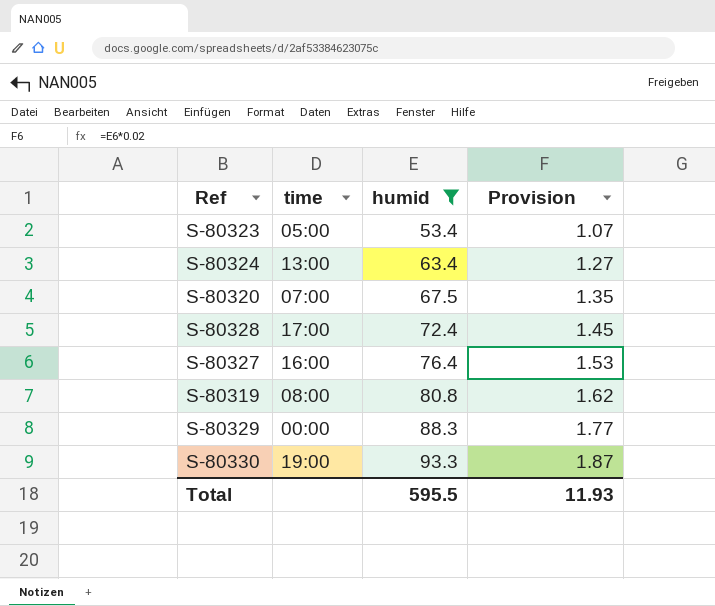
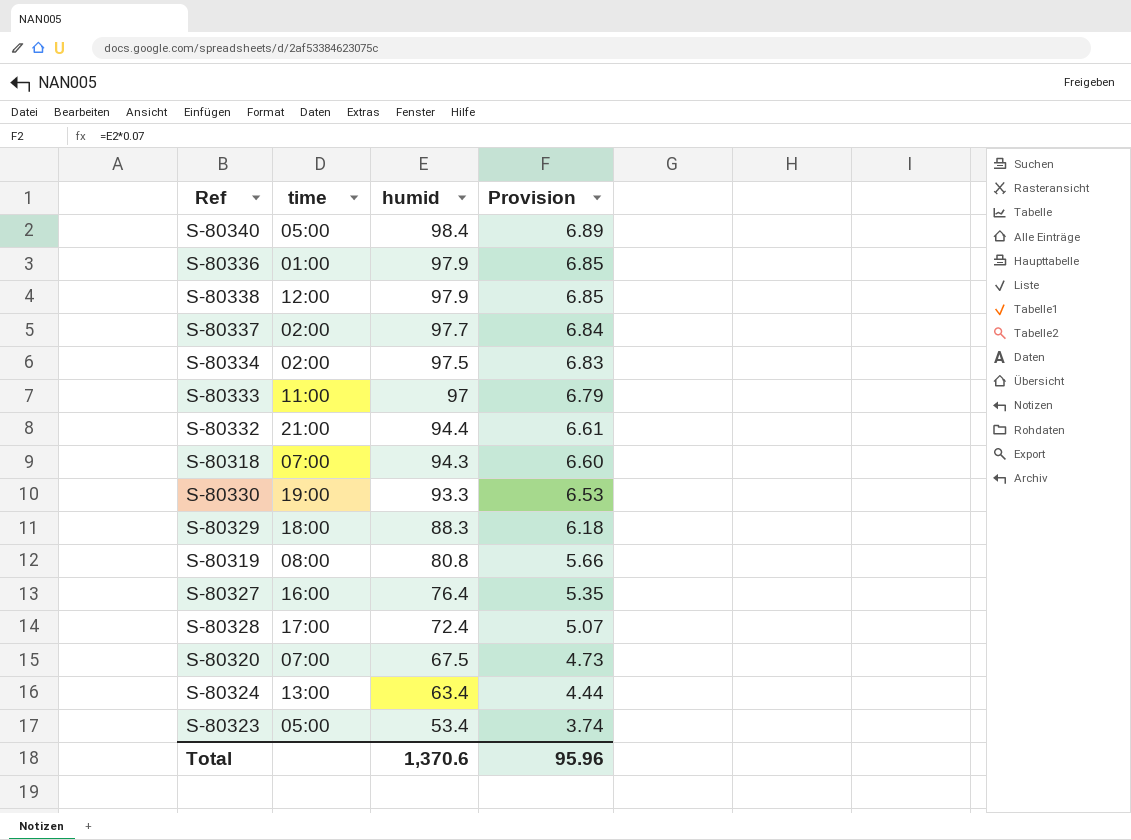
filter: humid <= 93.3 -> none
row order: humid ascending -> humid descending
column Provision | formula: [humid] * 0.02 -> [humid] * 0.07
S-80329 | time: 00:00 -> 18:00
Total | humid: 595.5 -> 1,370.6
Total | Provision: 11.93 -> 95.96

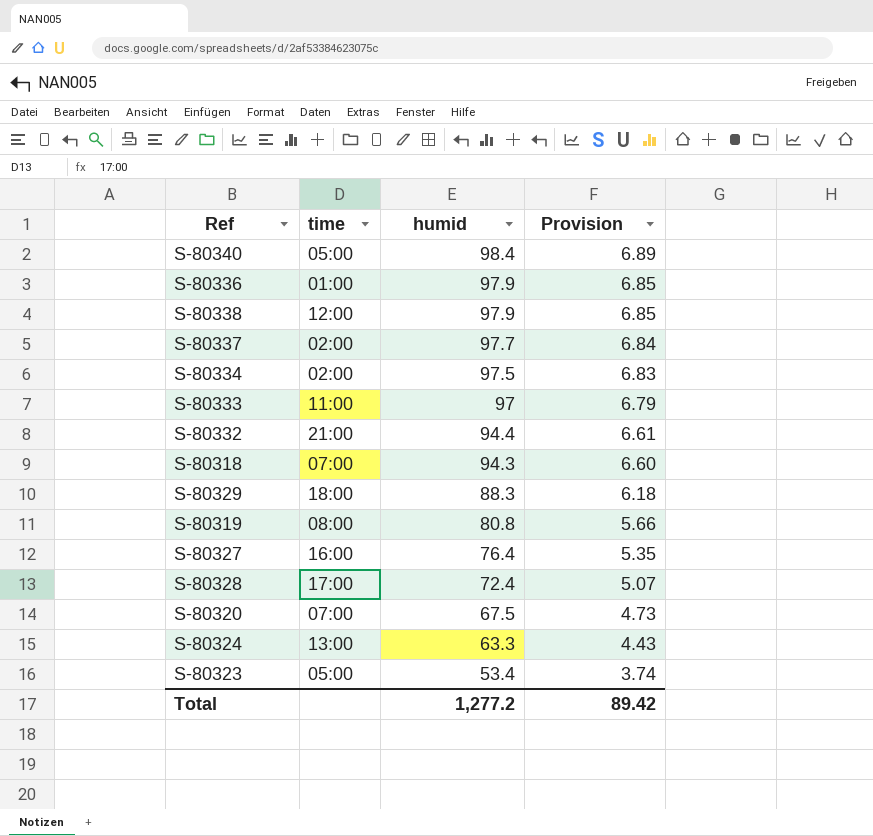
row S-80330: 19:00 | 93.3 | 6.53 -> none
S-80324 | humid: 63.4 -> 63.3
S-80324 | Provision: 4.44 -> 4.43
Total | humid: 1,370.6 -> 1,277.2
Total | Provision: 95.96 -> 89.42

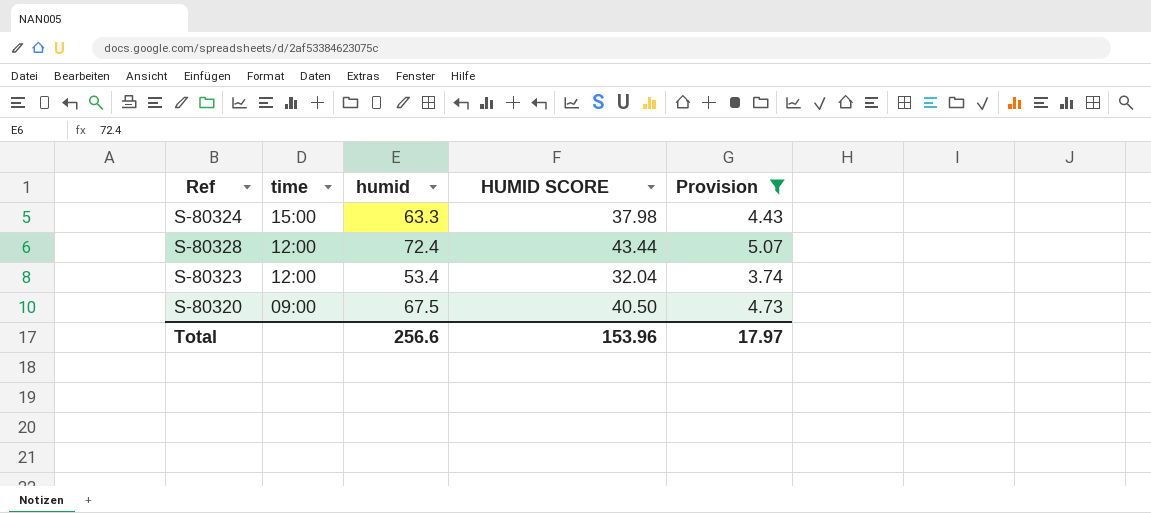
filter: none -> Provision <= 5.07
row order: humid descending -> time descending
column HUMID SCORE | formula: none -> [humid] * 0.6
S-80324 | time: 13:00 -> 15:00
S-80328 | time: 17:00 -> 12:00
S-80323 | time: 05:00 -> 12:00
S-80320 | time: 07:00 -> 09:00
Total | humid: 1,277.2 -> 256.6
Total | Provision: 89.42 -> 17.97

